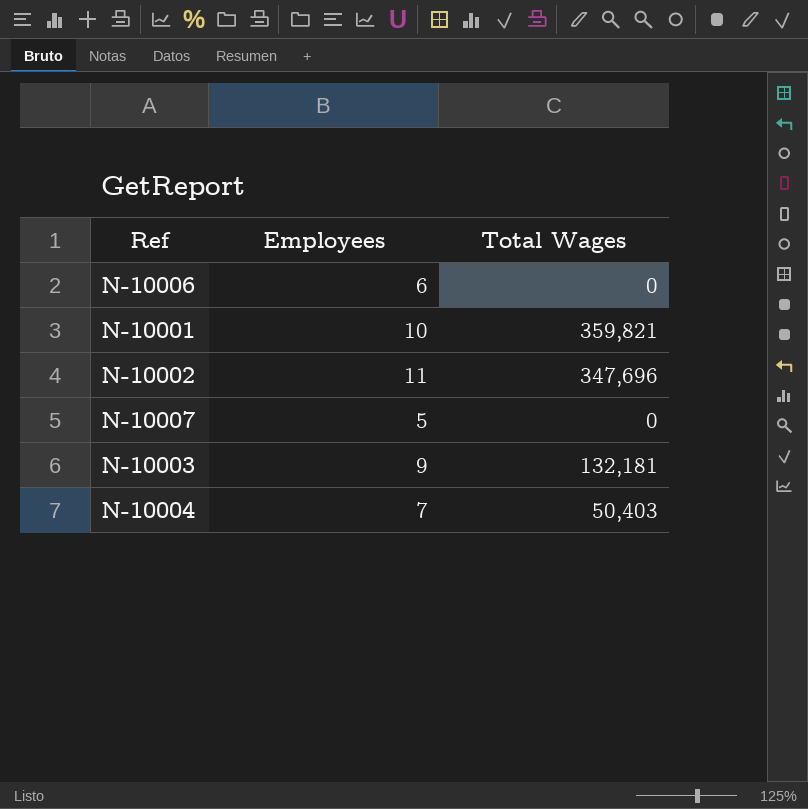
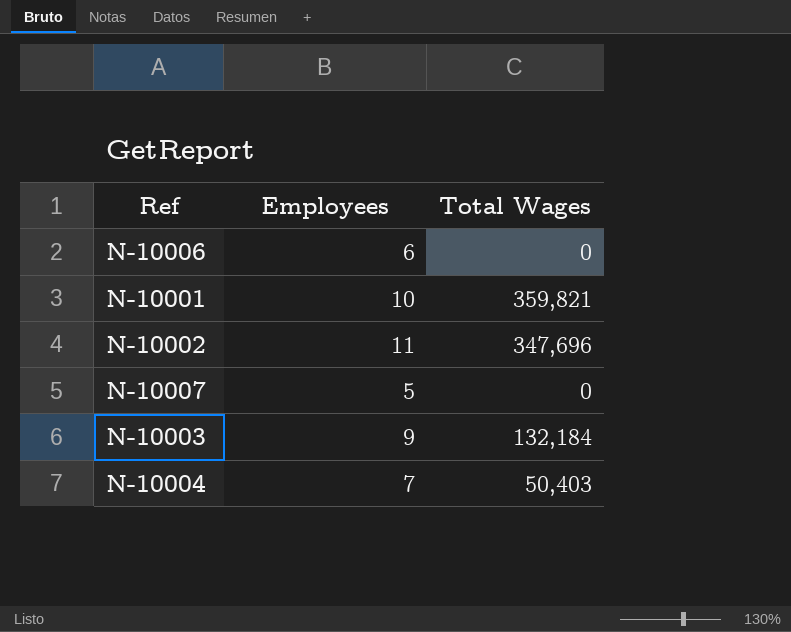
N-10003 | Total Wages: 132,181 -> 132,184

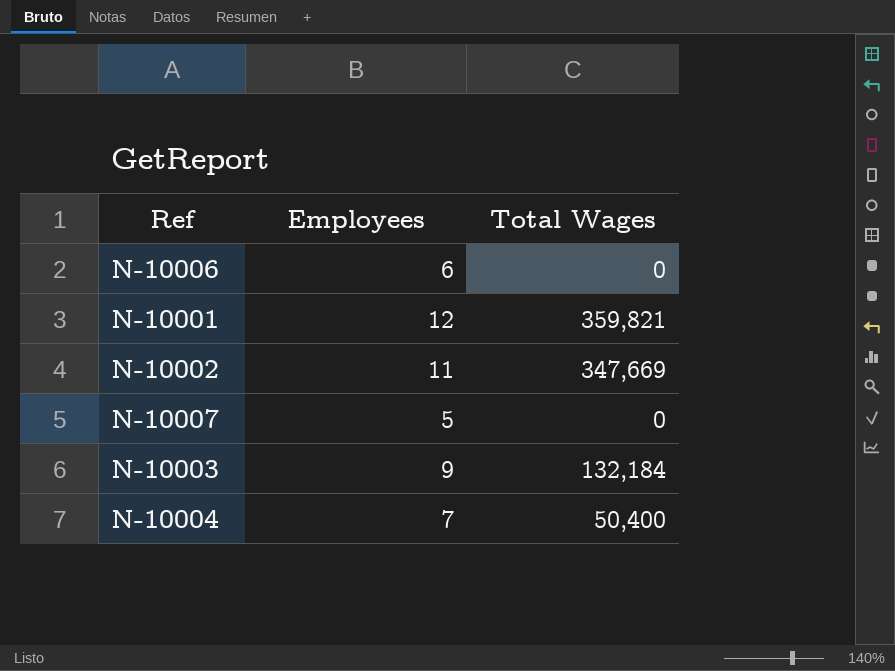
N-10001 | Employees: 10 -> 12
N-10002 | Total Wages: 347,696 -> 347,669
N-10004 | Total Wages: 50,403 -> 50,400

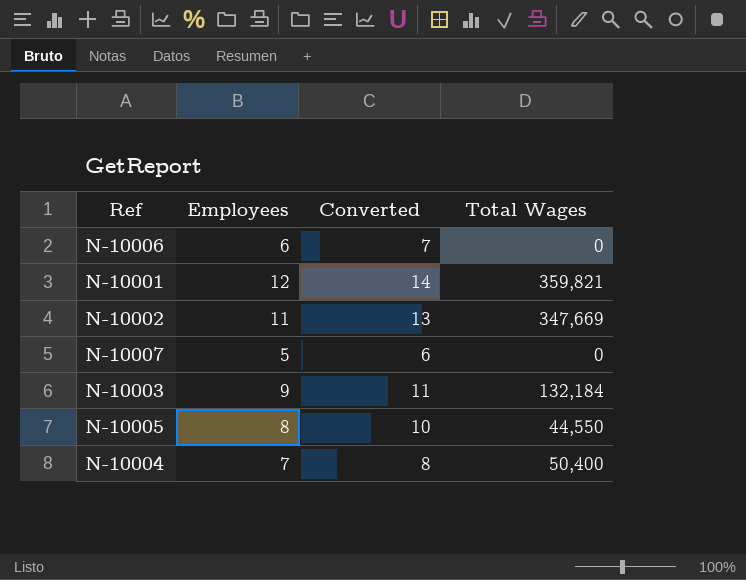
column Converted | formula: none -> [Employees] * 1.2
row N-10005: none -> 8 | 10 | 44,550

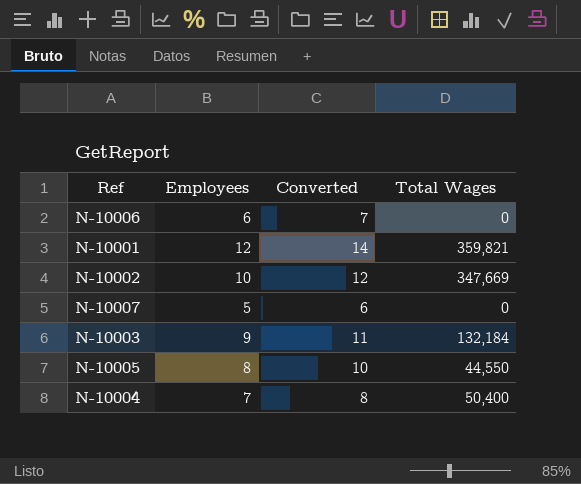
N-10002 | Employees: 11 -> 10
N-10002 | Converted: 13 -> 12

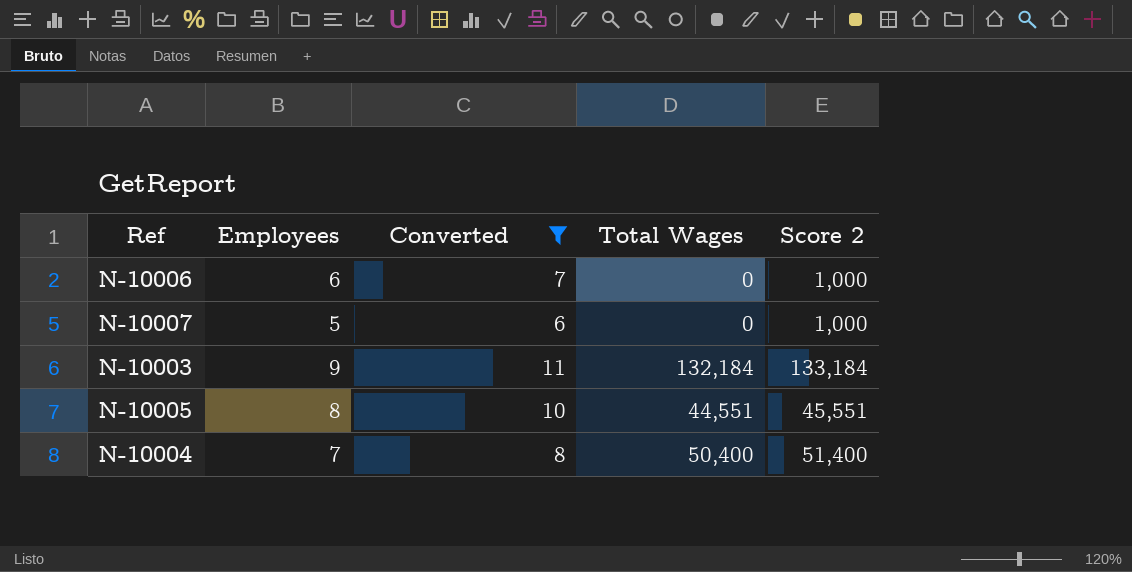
filter: none -> Converted <= 11
column Score 2 | formula: none -> [Total Wages] + 1000
N-10005 | Total Wages: 44,550 -> 44,551

